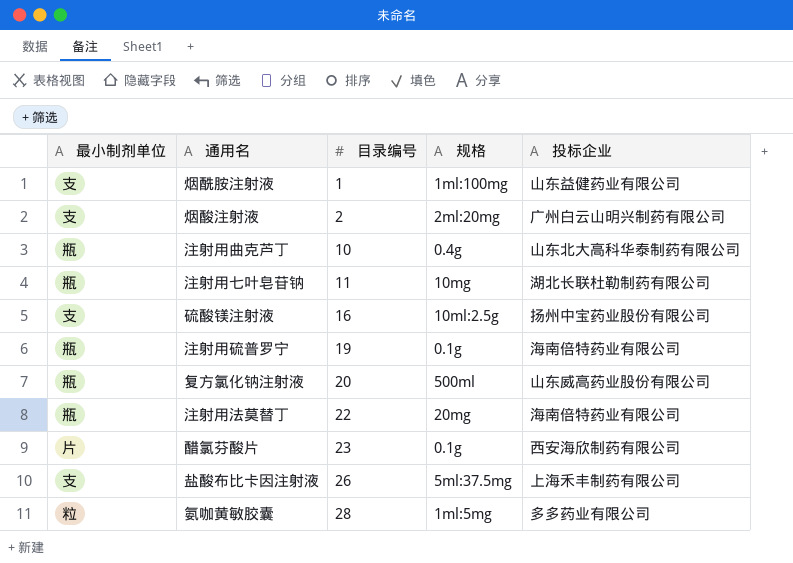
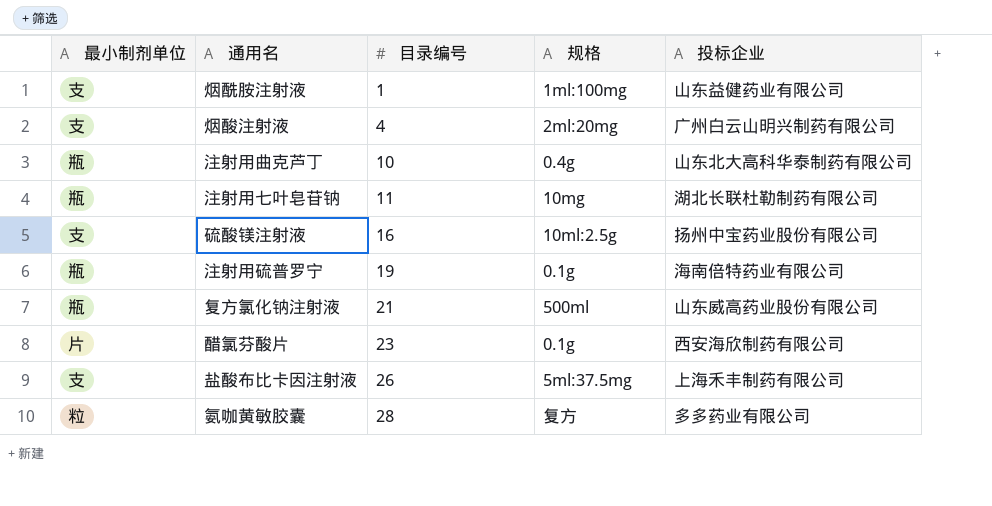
row 注射用法莫替丁: 瓶 | 22 | 20mg | 海南倍特药业有限公司 -> none
烟酸注射液 | 目录编号: 2 -> 4
复方氯化钠注射液 | 目录编号: 20 -> 21
氨咖黄敏胶囊 | 规格: 1ml:5mg -> 复方

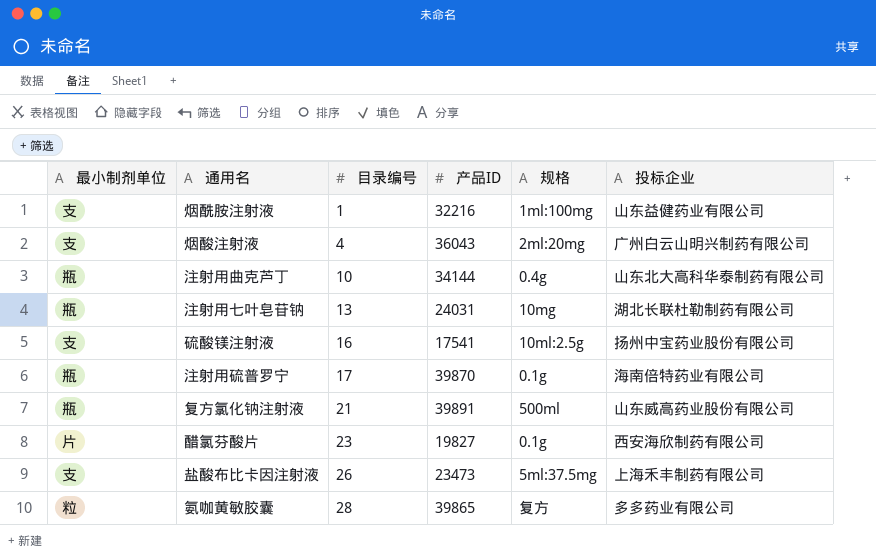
column 产品ID | position: none -> 4
注射用七叶皂苷钠 | 目录编号: 11 -> 13
注射用硫普罗宁 | 目录编号: 19 -> 17

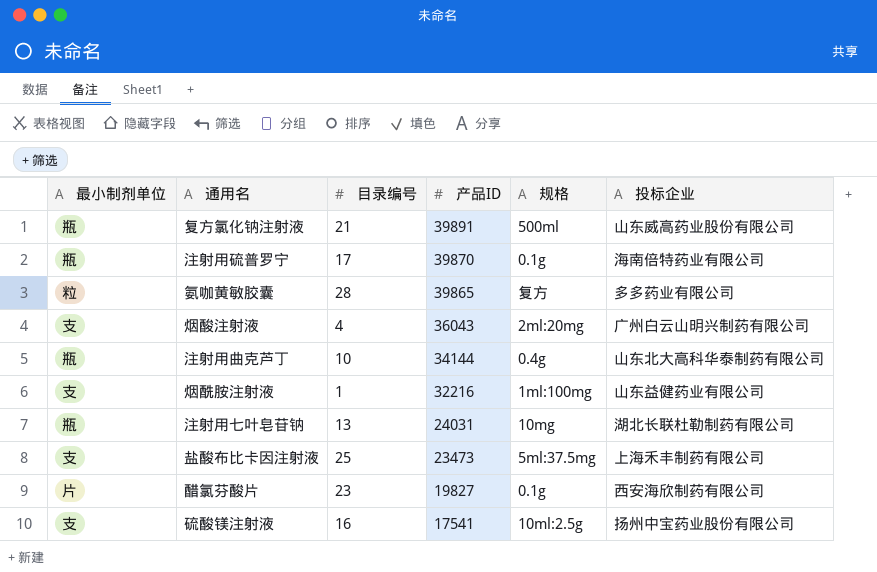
row order: 目录编号 ascending -> 产品ID descending
盐酸布比卡因注射液 | 目录编号: 26 -> 25

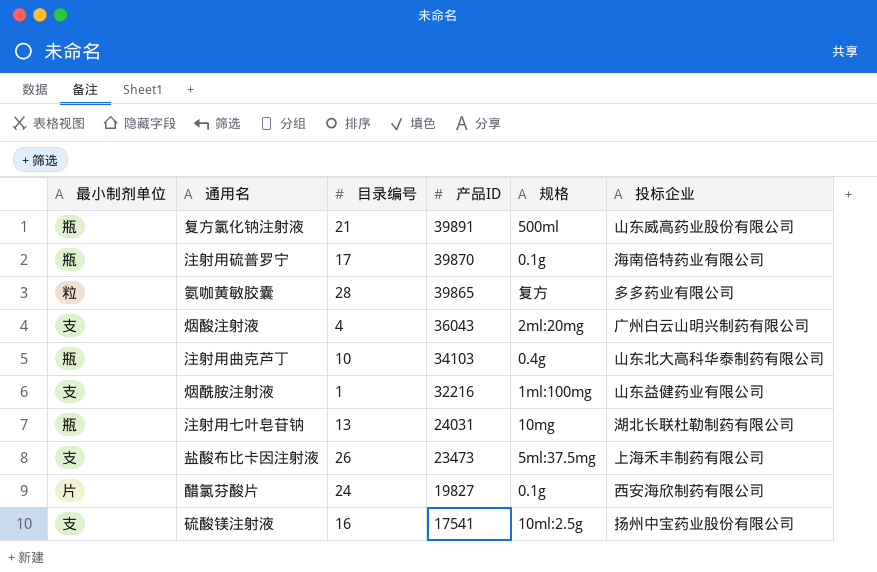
注射用曲克芦丁 | 产品ID: 34144 -> 34103
盐酸布比卡因注射液 | 目录编号: 25 -> 26
醋氯芬酸片 | 目录编号: 23 -> 24

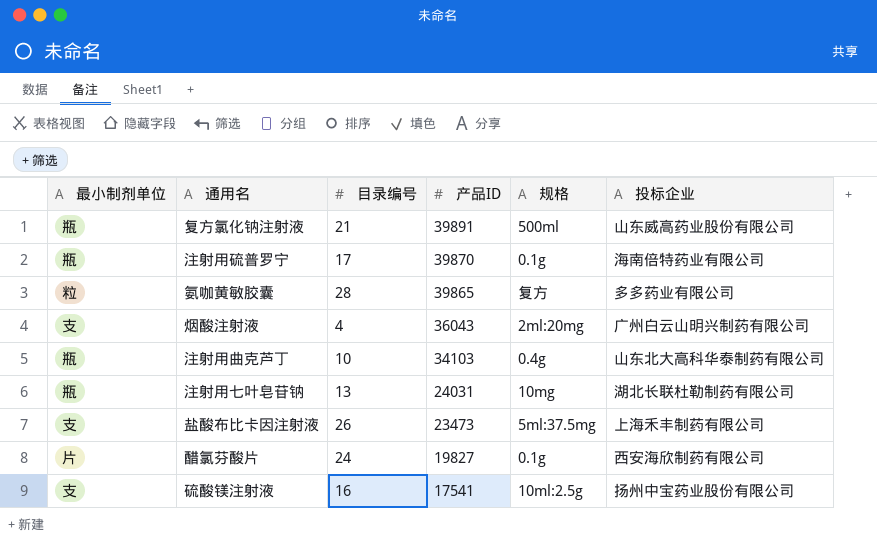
row 烟酰胺注射液: 支 | 1 | 32216 | 1ml:100mg | 山东益健药业有限公司 -> none

